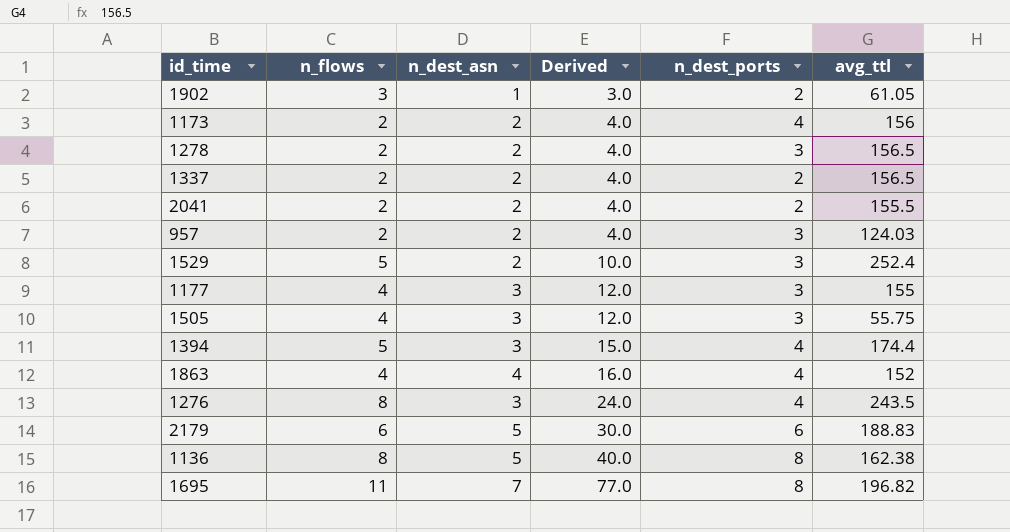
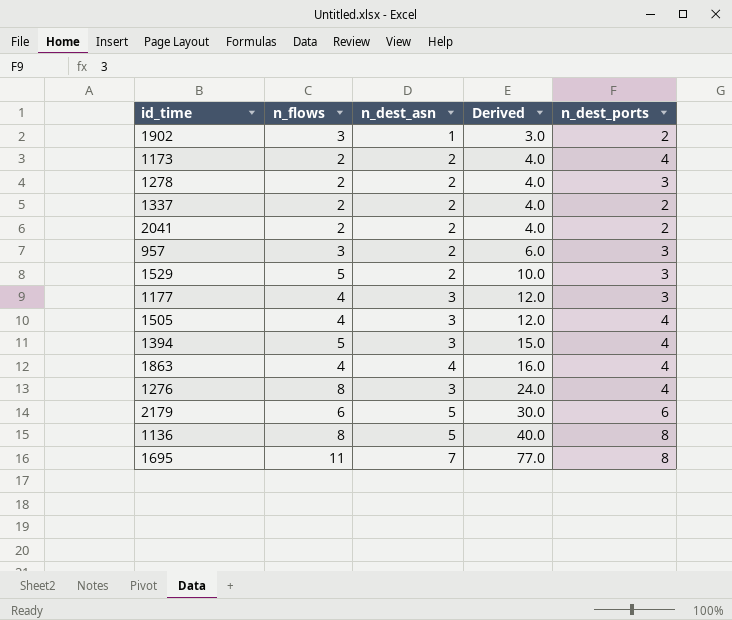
column avg_ttl | position: 6 -> none
957 | n_flows: 2 -> 3
957 | Derived: 4.0 -> 6.0
1505 | n_dest_ports: 3 -> 4

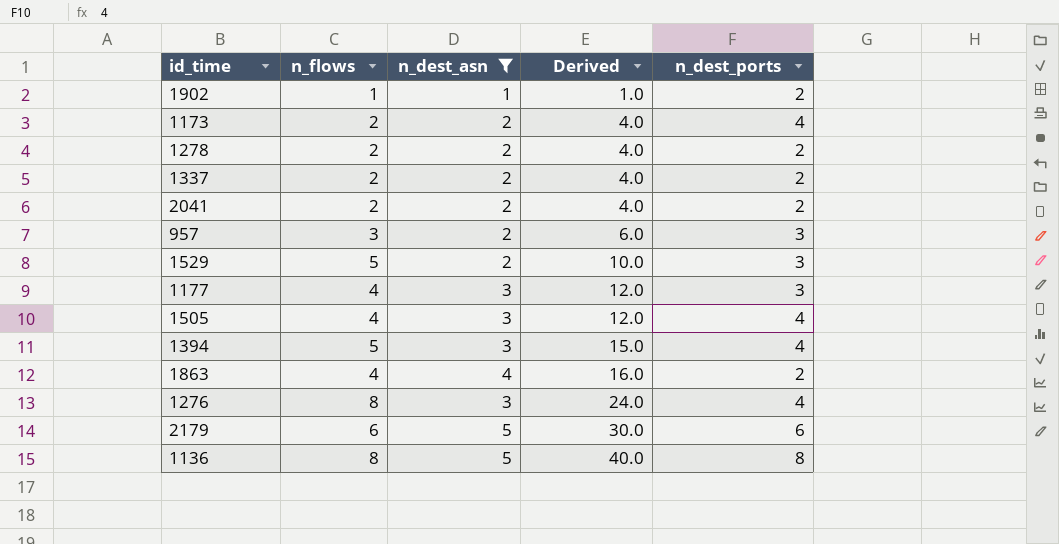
filter: none -> n_dest_asn != 7
1902 | n_flows: 3 -> 1
1902 | Derived: 3.0 -> 1.0
1278 | n_dest_ports: 3 -> 2
1863 | n_dest_ports: 4 -> 2

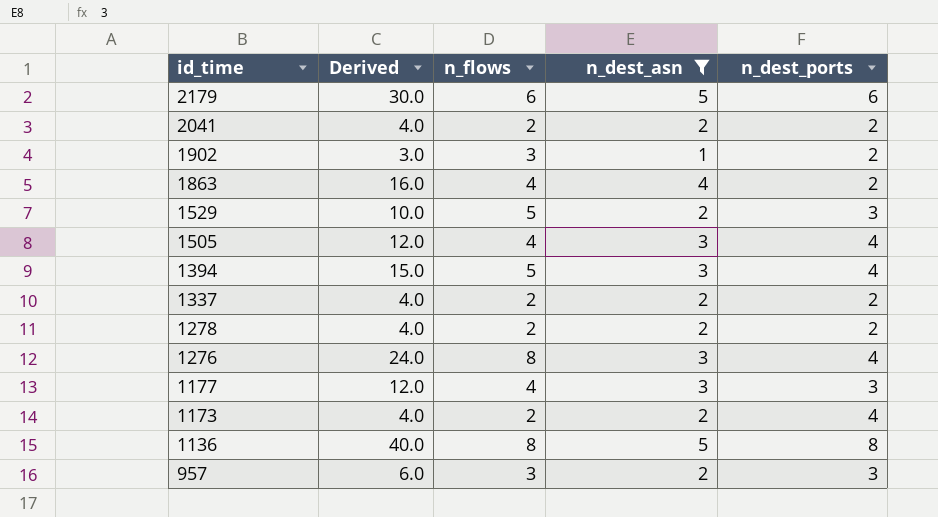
row order: Derived ascending -> id_time descending
column Derived | position: 4 -> 2
1902 | Derived: 1.0 -> 3.0
1902 | n_flows: 1 -> 3

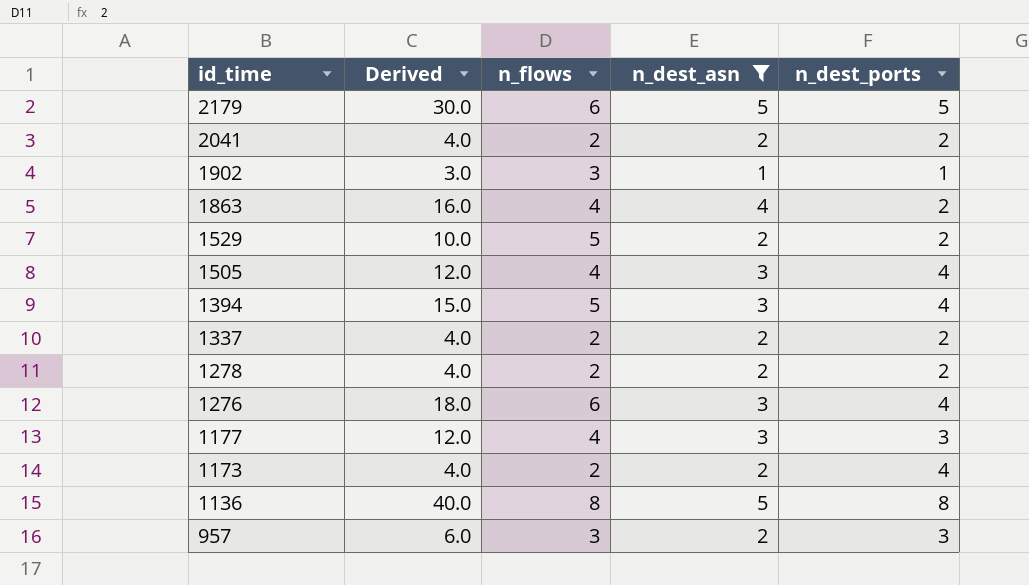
2179 | n_dest_ports: 6 -> 5
1902 | n_dest_ports: 2 -> 1
1529 | n_dest_ports: 3 -> 2
1276 | Derived: 24.0 -> 18.0
1276 | n_flows: 8 -> 6

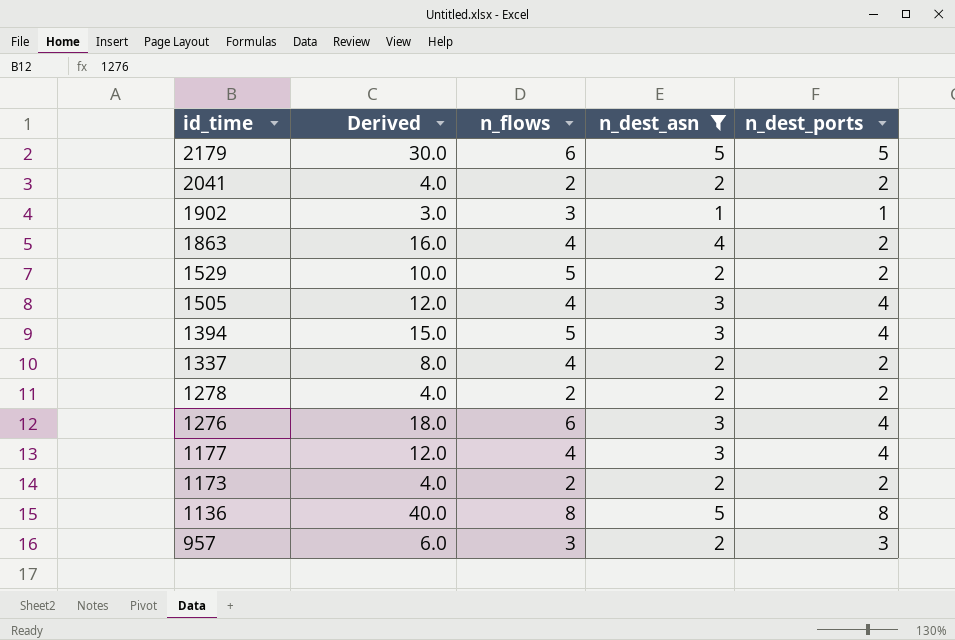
1337 | Derived: 4.0 -> 8.0
1337 | n_flows: 2 -> 4
1177 | n_dest_ports: 3 -> 4
1173 | n_dest_ports: 4 -> 2

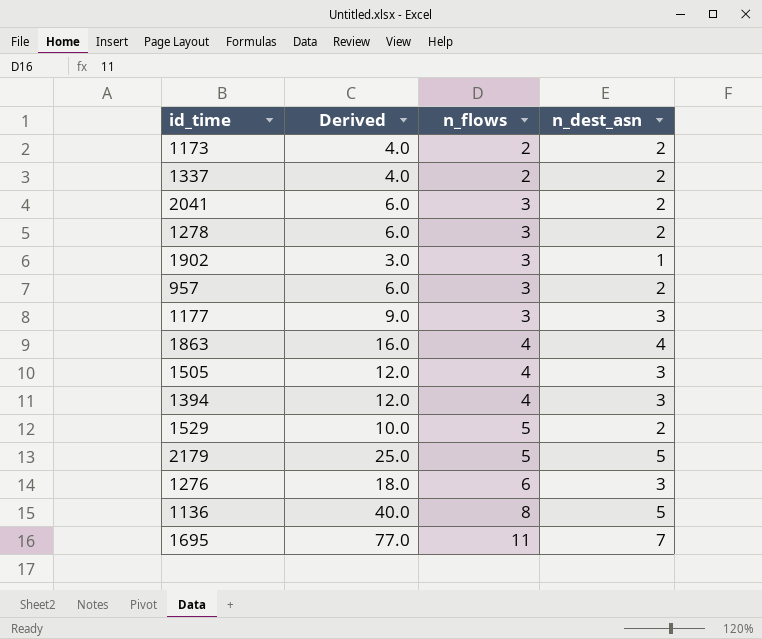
filter: n_dest_asn != 7 -> none
row order: id_time descending -> n_flows ascending
column n_dest_ports | position: 5 -> none
1337 | Derived: 8.0 -> 4.0
1337 | n_flows: 4 -> 2
2041 | Derived: 4.0 -> 6.0
2041 | n_flows: 2 -> 3
1278 | Derived: 4.0 -> 6.0
1278 | n_flows: 2 -> 3
1177 | Derived: 12.0 -> 9.0
1177 | n_flows: 4 -> 3
1394 | Derived: 15.0 -> 12.0
1394 | n_flows: 5 -> 4
2179 | Derived: 30.0 -> 25.0
2179 | n_flows: 6 -> 5

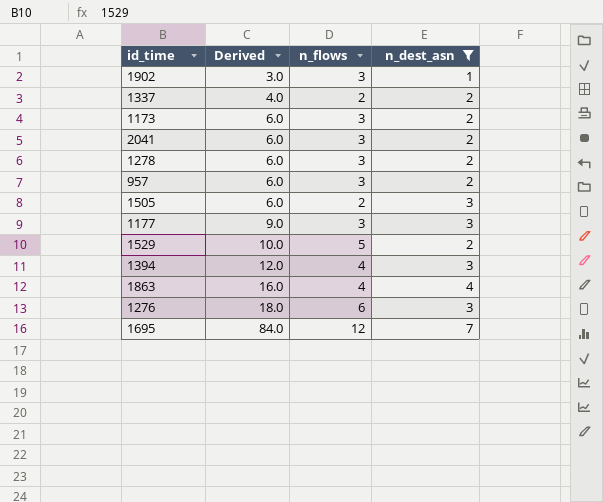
filter: none -> n_dest_asn != 5
row order: n_flows ascending -> Derived ascending
1173 | Derived: 4.0 -> 6.0
1173 | n_flows: 2 -> 3
1505 | Derived: 12.0 -> 6.0
1505 | n_flows: 4 -> 2
1695 | Derived: 77.0 -> 84.0
1695 | n_flows: 11 -> 12

